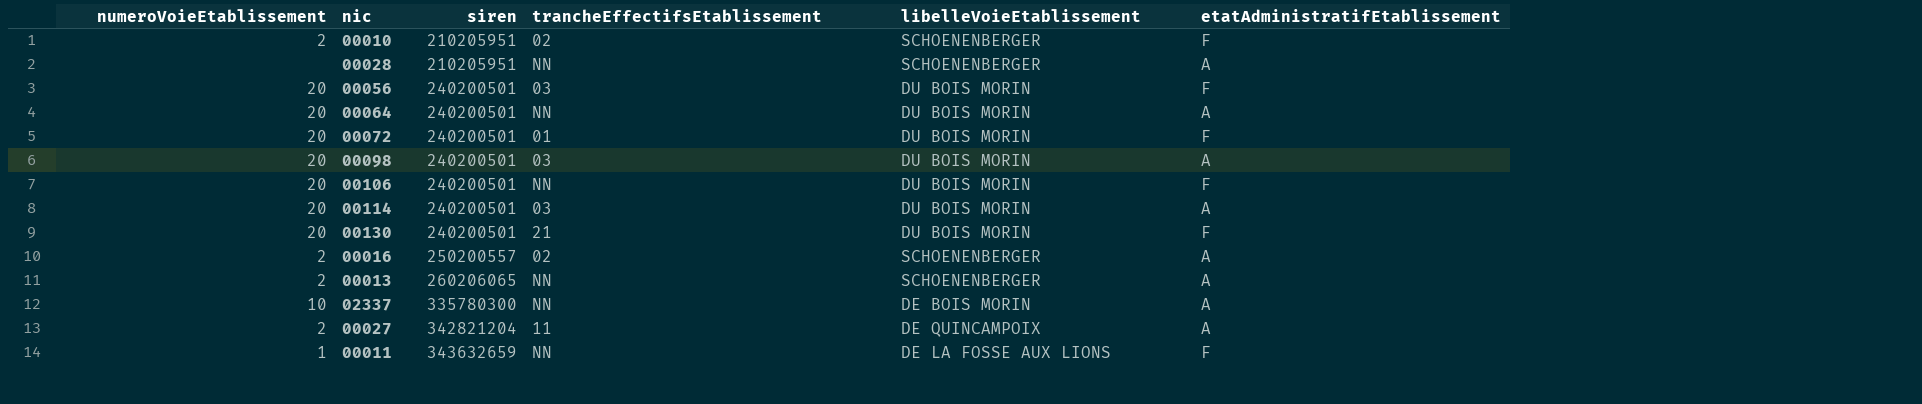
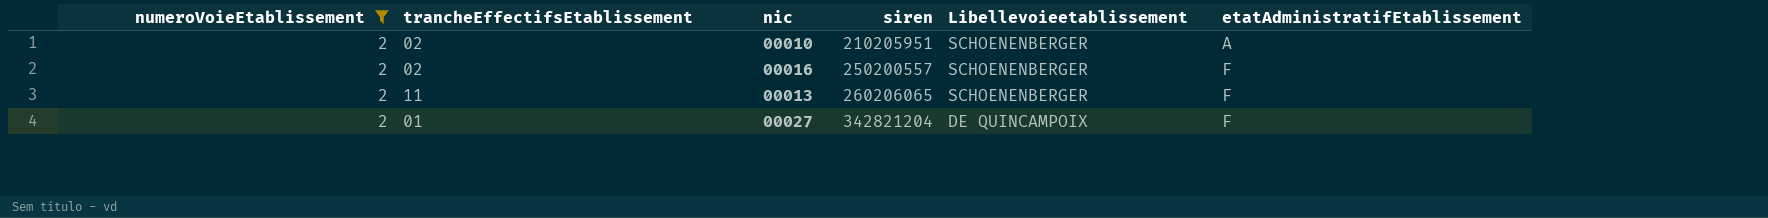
filter: none -> numeroVoieEtablissement = 2
column trancheEffectifsEtablissement | position: 4 -> 2
column name: libelleVoieEtablissement -> Libellevoieetablissement
00010 | etatAdministratifEtablissement: F -> A
00016 | etatAdministratifEtablissement: A -> F
00013 | trancheEffectifsEtablissement: NN -> 11
00013 | etatAdministratifEtablissement: A -> F
00027 | trancheEffectifsEtablissement: 11 -> 01
00027 | etatAdministratifEtablissement: A -> F

